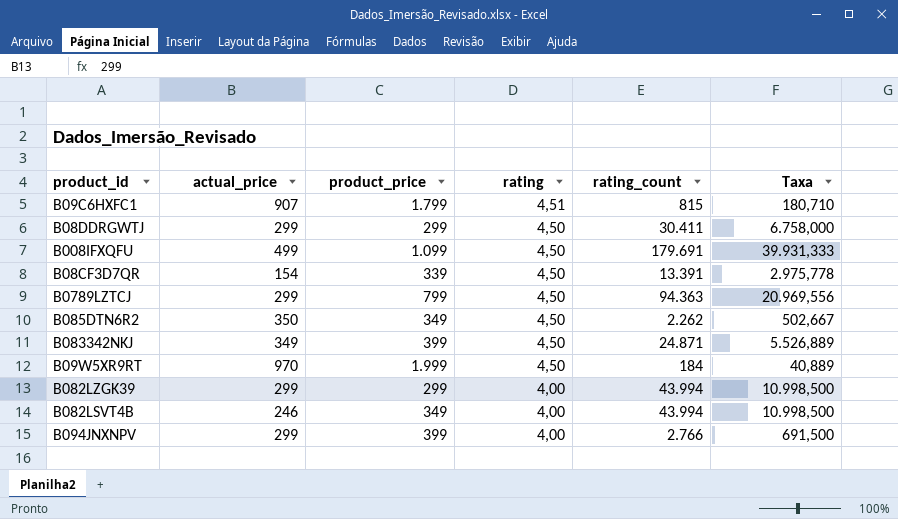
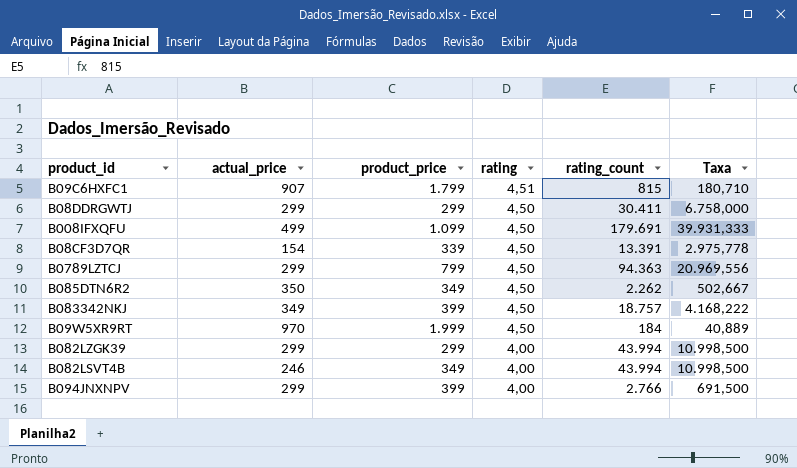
B083342NKJ | rating_count: 24.871 -> 18.757
B083342NKJ | Taxa: 5.526,889 -> 4.168,222

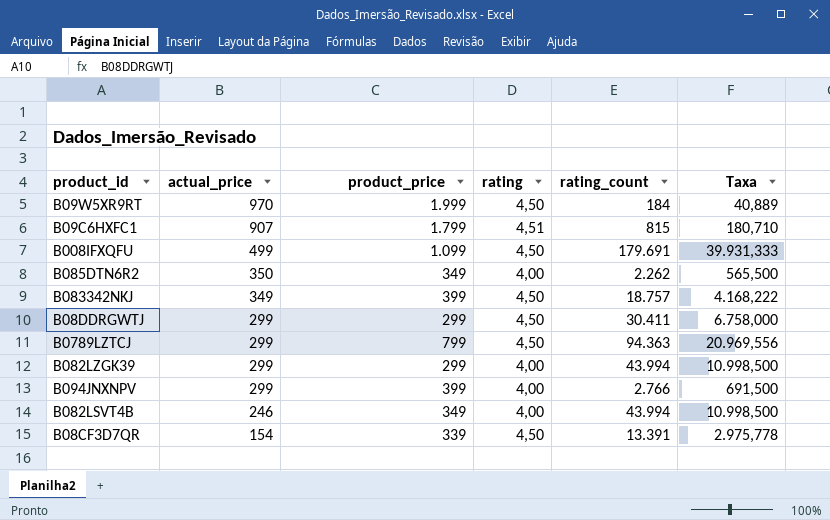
row order: rating descending -> actual_price descending
B085DTN6R2 | rating: 4,50 -> 4,00
B085DTN6R2 | Taxa: 502,667 -> 565,500

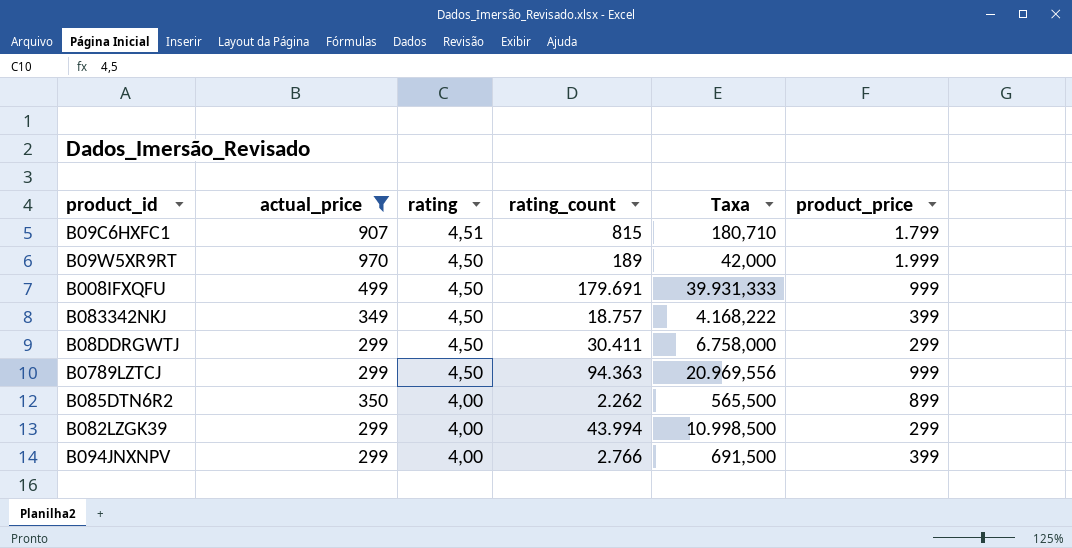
filter: none -> actual_price >= 299
row order: actual_price descending -> rating descending
column product_price | position: 3 -> 6
B09W5XR9RT | rating_count: 184 -> 189
B09W5XR9RT | Taxa: 40,889 -> 42,000
B008IFXQFU | product_price: 1.099 -> 999
B0789LZTCJ | product_price: 799 -> 999
B085DTN6R2 | product_price: 349 -> 899

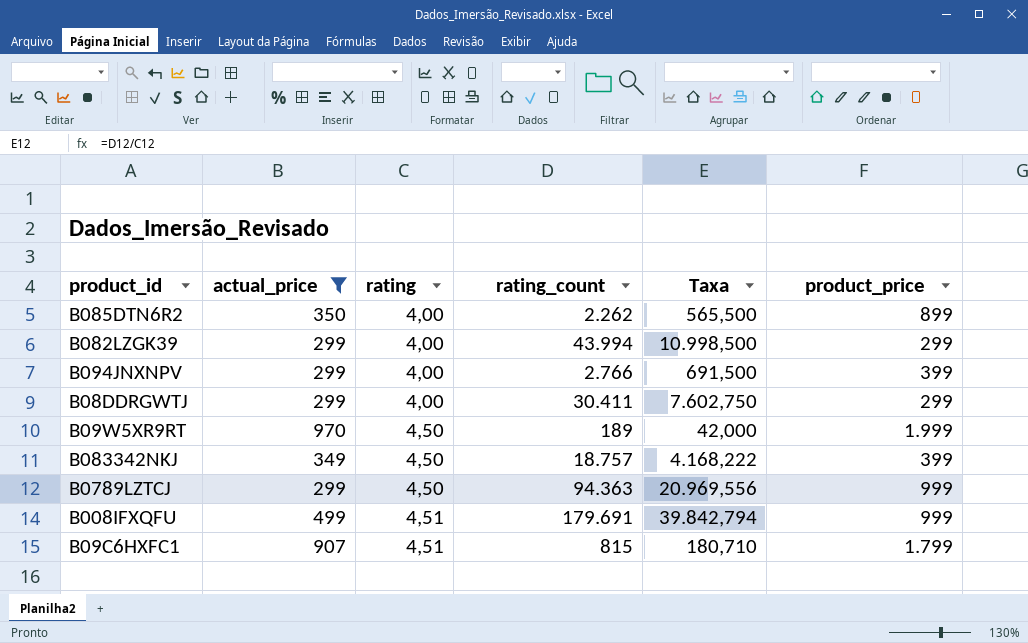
row order: rating descending -> rating ascending
B08DDRGWTJ | rating: 4,50 -> 4,00
B08DDRGWTJ | Taxa: 6.758,000 -> 7.602,750
B008IFXQFU | rating: 4,50 -> 4,51
B008IFXQFU | Taxa: 39.931,333 -> 39.842,794

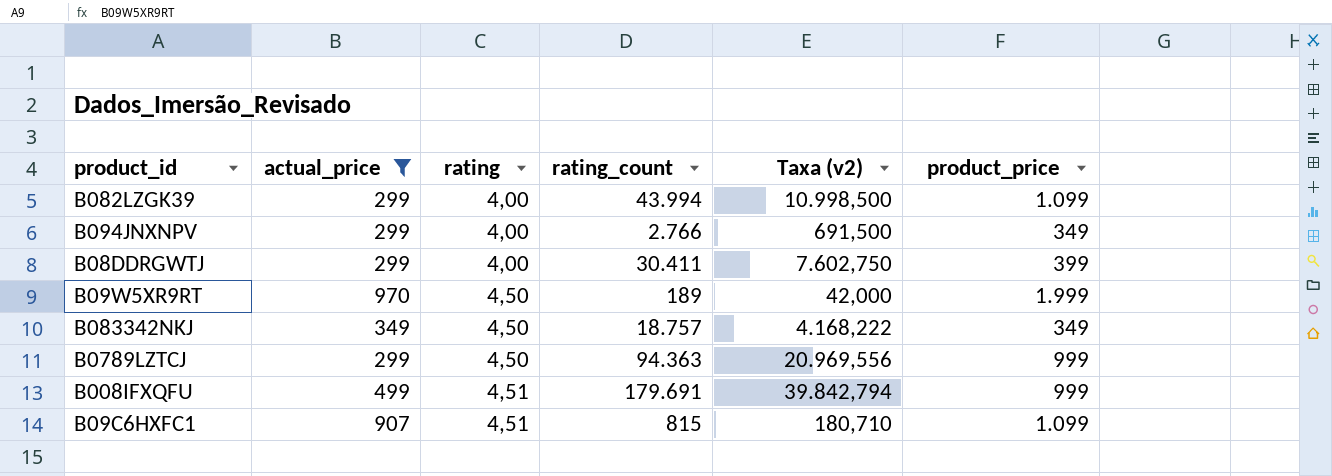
column name: Taxa -> Taxa (v2)
row B085DTN6R2: 350 | 4,00 | 2.262 | 565,500 | 899 -> none
B082LZGK39 | product_price: 299 -> 1.099
B094JNXNPV | product_price: 399 -> 349
B08DDRGWTJ | product_price: 299 -> 399
B083342NKJ | product_price: 399 -> 349
B09C6HXFC1 | product_price: 1.799 -> 1.099

